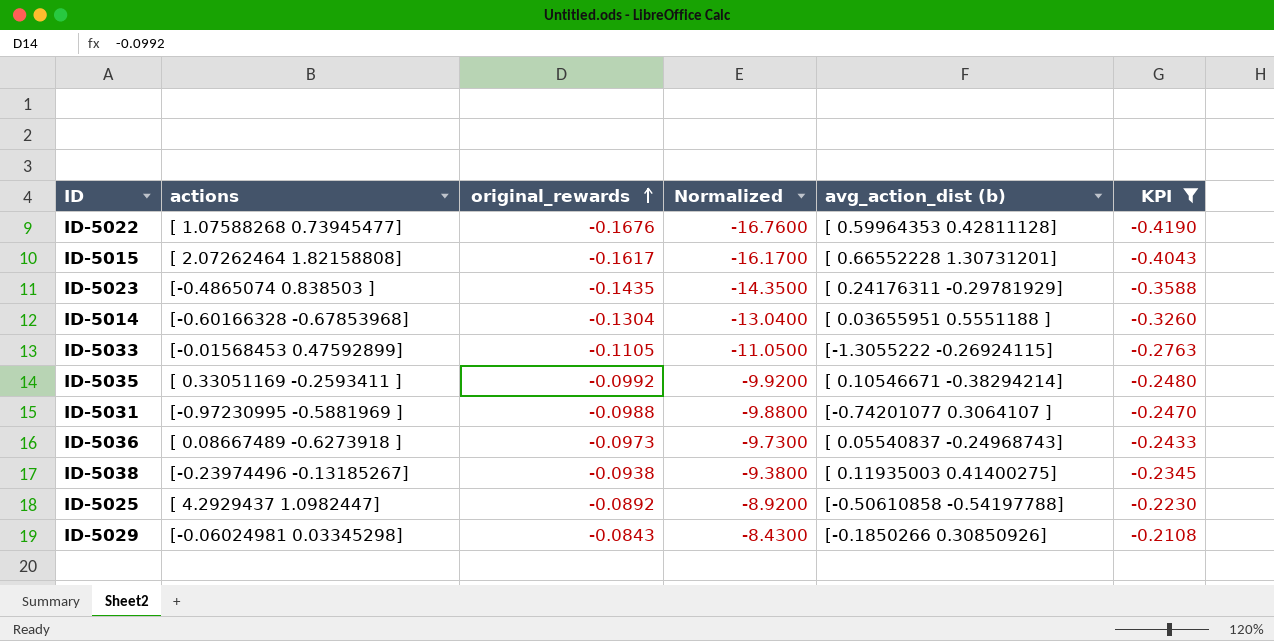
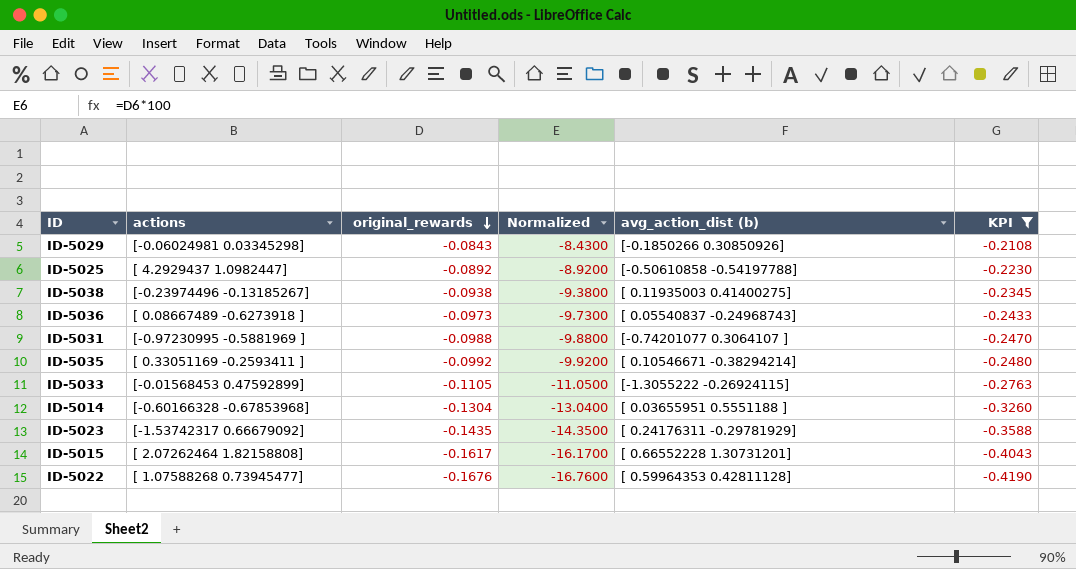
row order: original_rewards ascending -> original_rewards descending
ID-5023 | actions: [-0.4865074 0.838503 ] -> [-1.53742317 0.66679092]

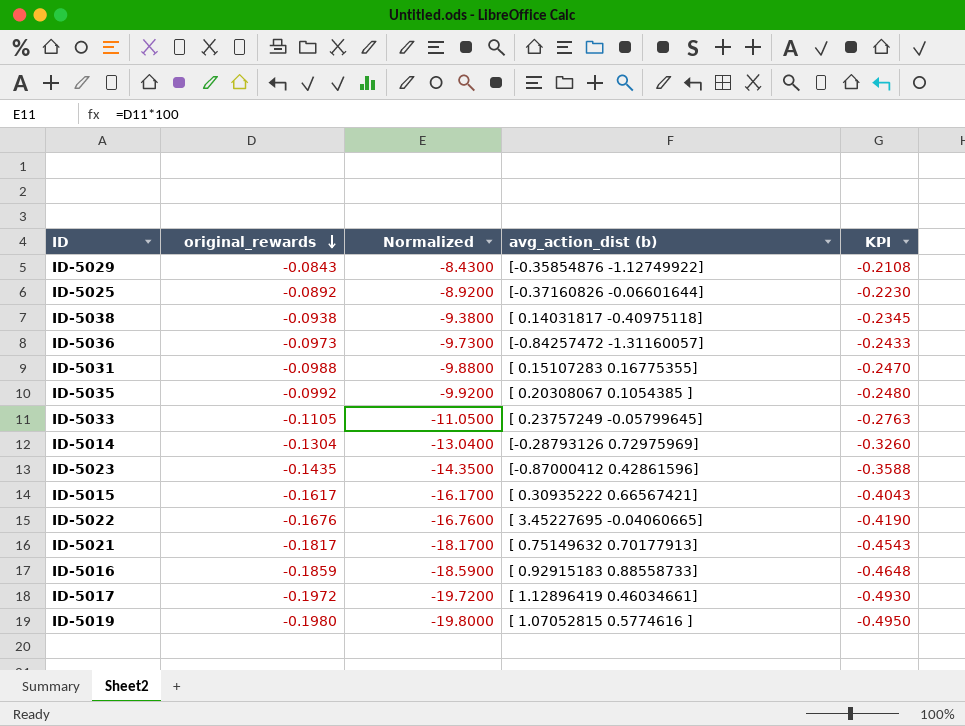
filter: KPI >= -0.4190 -> none
column actions | position: 2 -> none
ID-5029 | avg_action_dist (b): [-0.1850266 0.30850926] -> [-0.35854876 -1.12749922]
ID-5025 | avg_action_dist (b): [-0.50610858 -0.54197788] -> [-0.37160826 -0.06601644]
ID-5038 | avg_action_dist (b): [ 0.11935003 0.41400275] -> [ 0.14031817 -0.40975118]
ID-5036 | avg_action_dist (b): [ 0.05540837 -0.24968743] -> [-0.84257472 -1.31160057]
ID-5031 | avg_action_dist (b): [-0.74201077 0.3064107 ] -> [ 0.15107283 0.16775355]
ID-5035 | avg_action_dist (b): [ 0.10546671 -0.38294214] -> [ 0.20308067 0.1054385 ]
ID-5033 | avg_action_dist (b): [-1.3055222 -0.26924115] -> [ 0.23757249 -0.05799645]
ID-5014 | avg_action_dist (b): [ 0.03655951 0.5551188 ] -> [-0.28793126 0.72975969]
ID-5023 | avg_action_dist (b): [ 0.24176311 -0.29781929] -> [-0.87000412 0.42861596]
ID-5015 | avg_action_dist (b): [ 0.66552228 1.30731201] -> [ 0.30935222 0.66567421]
ID-5022 | avg_action_dist (b): [ 0.59964353 0.42811128] -> [ 3.45227695 -0.04060665]

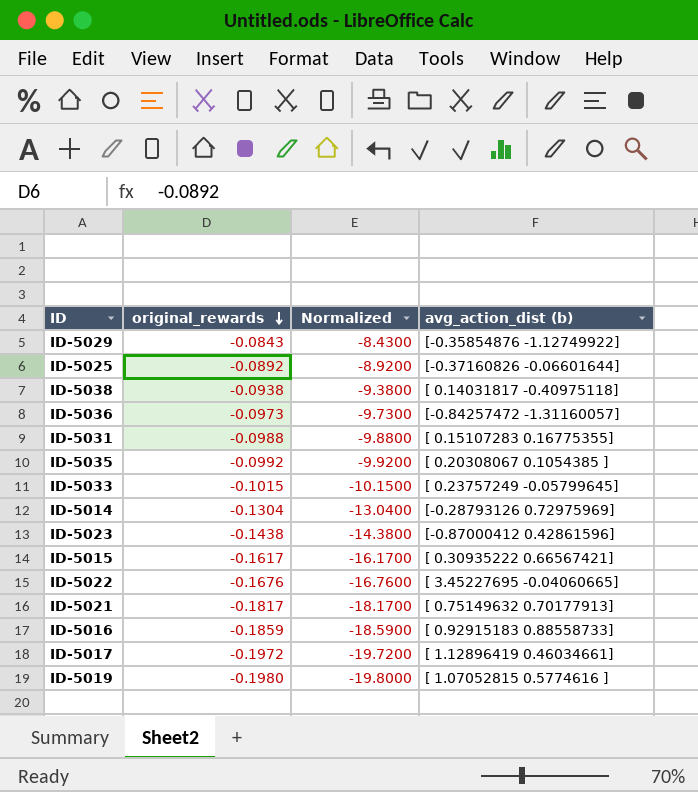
column KPI | formula: [original_rewards] * 2.5 -> none
ID-5033 | original_rewards: -0.1105 -> -0.1015
ID-5033 | Normalized: -11.0500 -> -10.1500
ID-5023 | original_rewards: -0.1435 -> -0.1438
ID-5023 | Normalized: -14.3500 -> -14.3800

